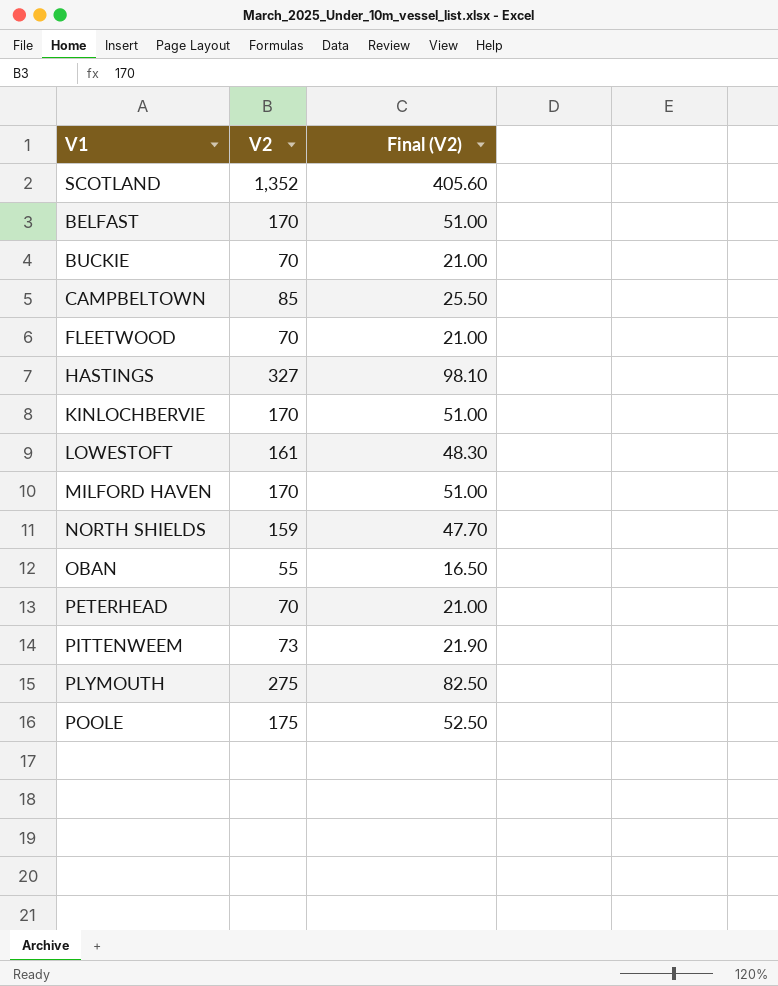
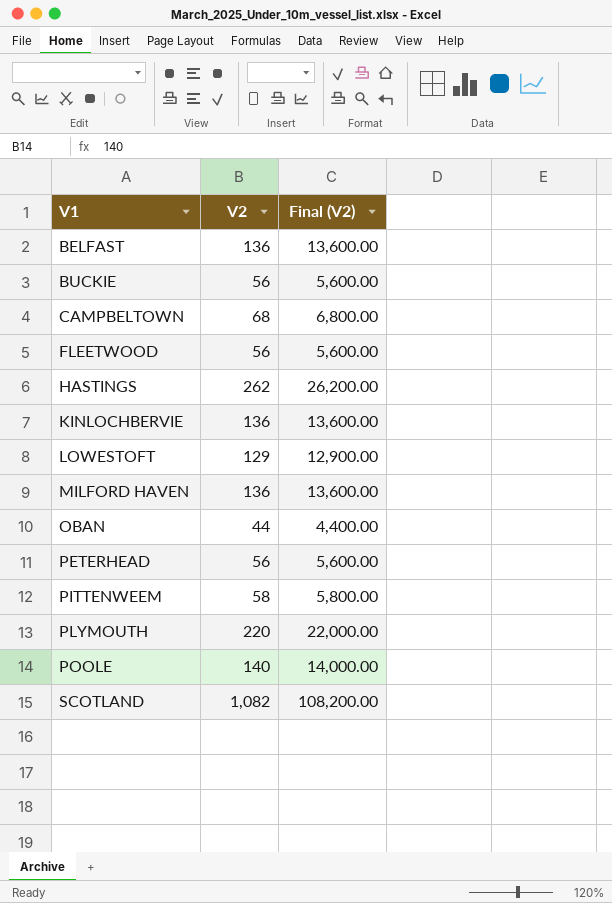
row order: none -> V1 ascending
column Final (V2) | formula: [V2] * 0.3 -> [V2] * 100
row NORTH SHIELDS: 159 | 47.70 -> none
BELFAST | V2: 170 -> 136
BUCKIE | V2: 70 -> 56
CAMPBELTOWN | V2: 85 -> 68
FLEETWOOD | V2: 70 -> 56
HASTINGS | V2: 327 -> 262
KINLOCHBERVIE | V2: 170 -> 136
LOWESTOFT | V2: 161 -> 129
MILFORD HAVEN | V2: 170 -> 136
OBAN | V2: 55 -> 44
PETERHEAD | V2: 70 -> 56
PITTENWEEM | V2: 73 -> 58
PLYMOUTH | V2: 275 -> 220
POOLE | V2: 175 -> 140
SCOTLAND | V2: 1,352 -> 1,082

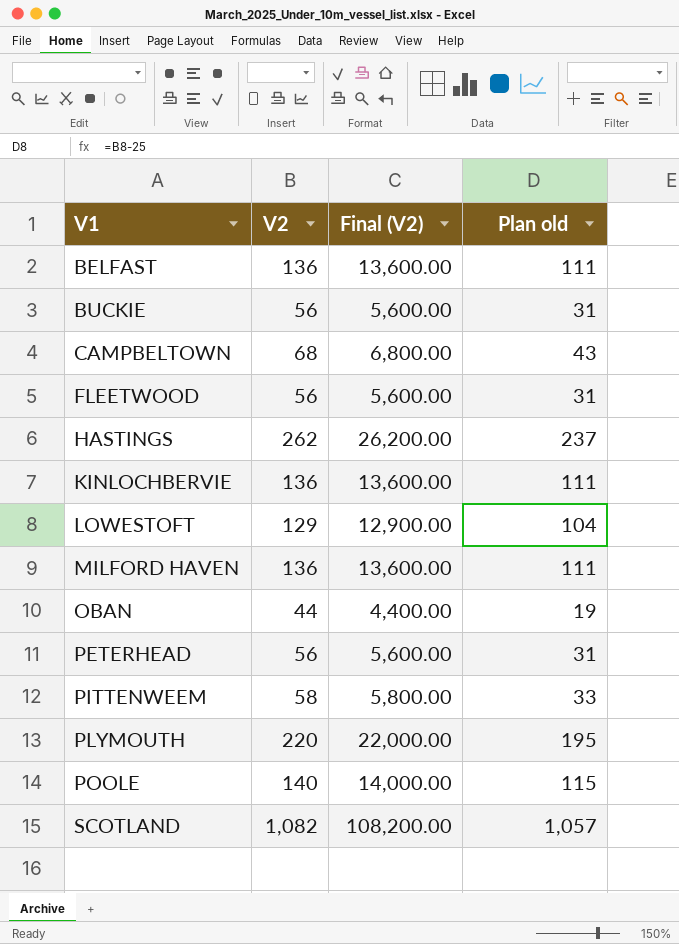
column Plan old | formula: none -> [V2] - 25

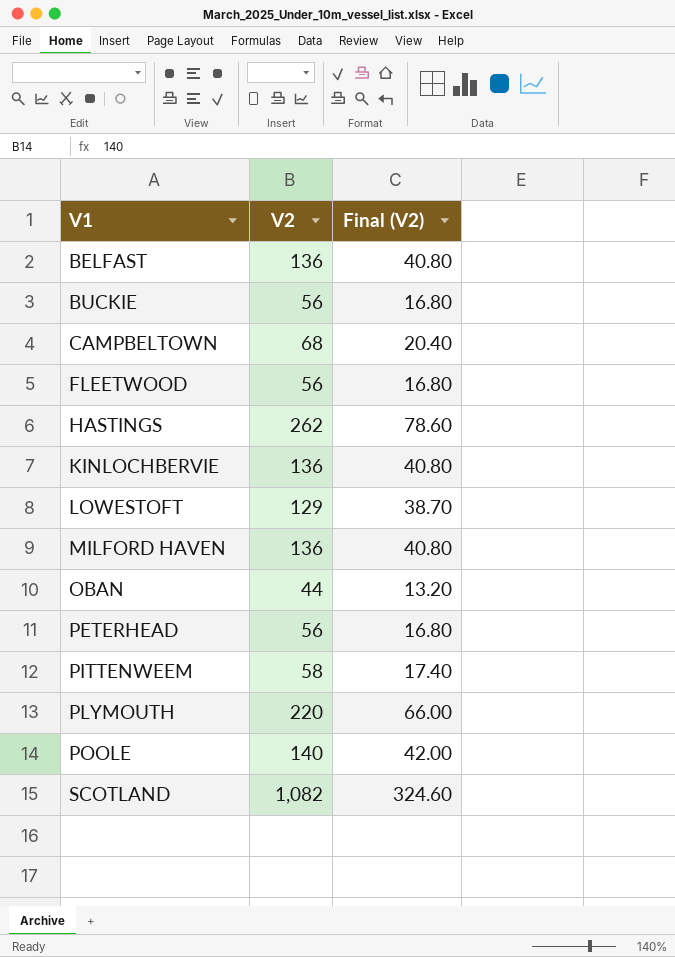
column Plan old | formula: [V2] - 25 -> none
column Final (V2) | formula: [V2] * 100 -> [V2] * 0.3

